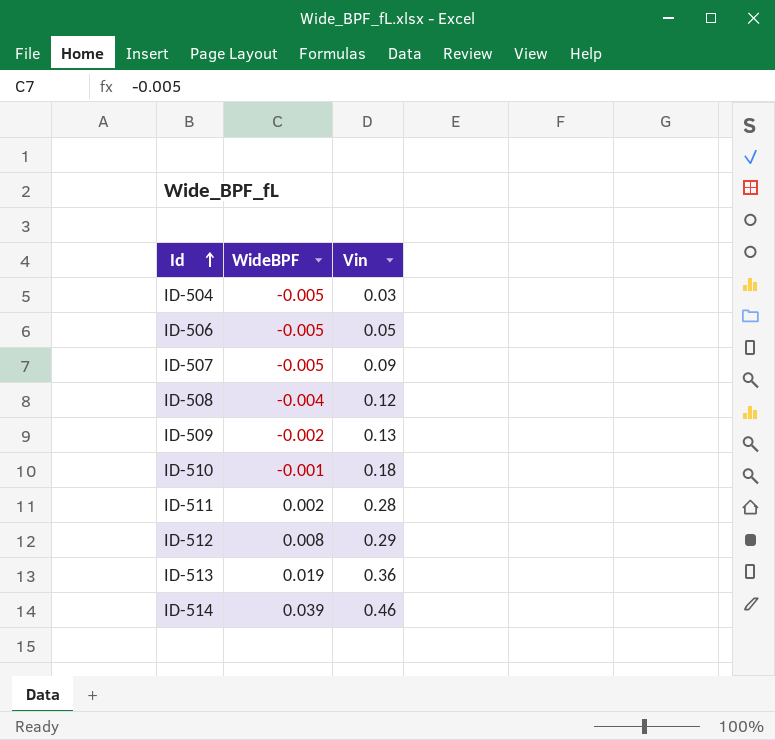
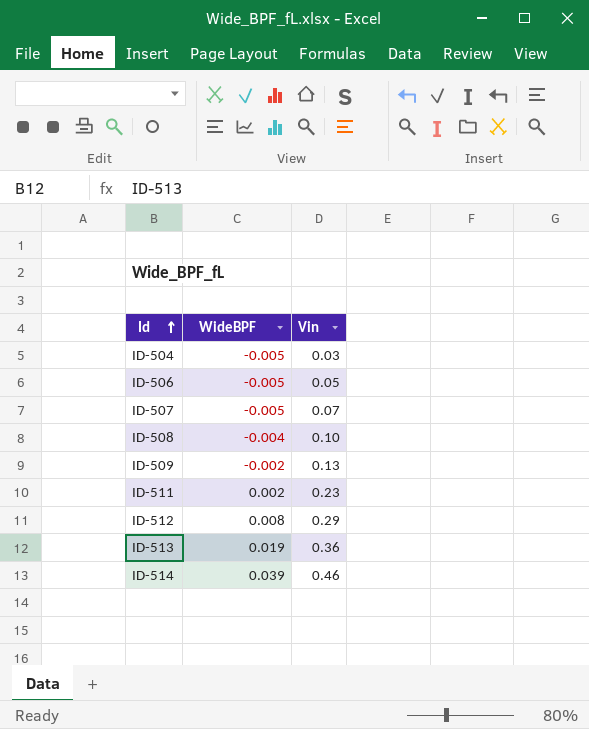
row ID-510: -0.001 | 0.18 -> none
ID-507 | Vin: 0.09 -> 0.07
ID-508 | Vin: 0.12 -> 0.10
ID-511 | Vin: 0.28 -> 0.23

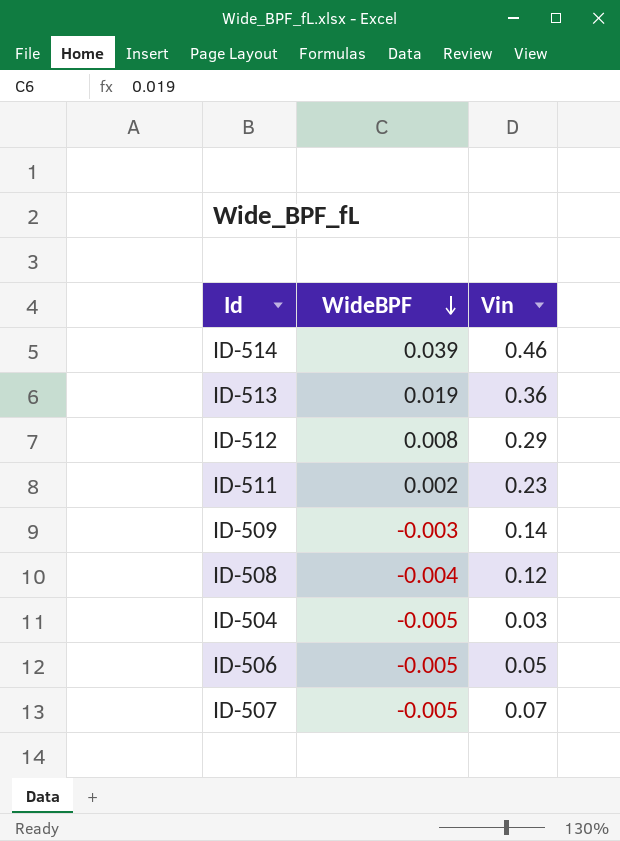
row order: Id ascending -> WideBPF descending
ID-509 | WideBPF: -0.002 -> -0.003
ID-509 | Vin: 0.13 -> 0.14
ID-508 | Vin: 0.10 -> 0.12

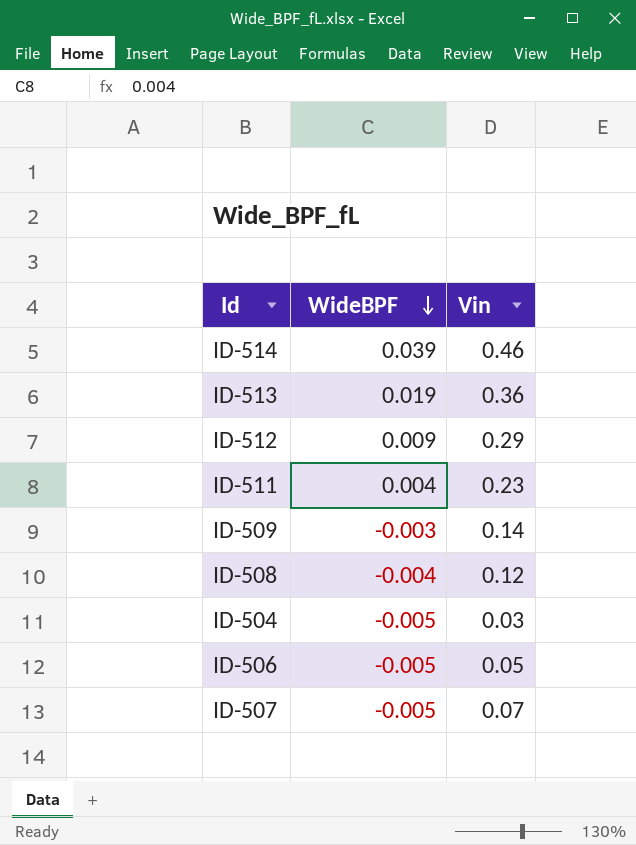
ID-512 | WideBPF: 0.008 -> 0.009
ID-511 | WideBPF: 0.002 -> 0.004

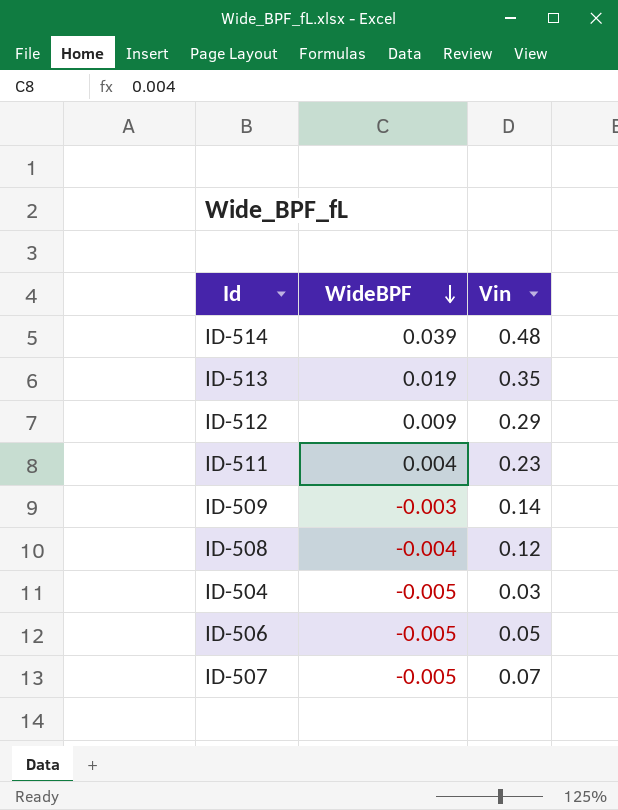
ID-514 | Vin: 0.46 -> 0.48
ID-513 | Vin: 0.36 -> 0.35

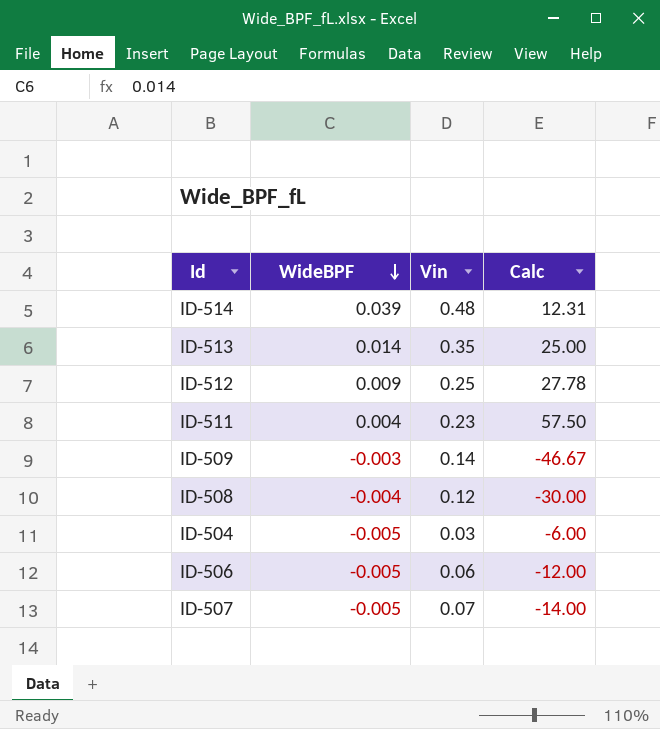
column Calc | formula: none -> [Vin] / [WideBPF]
ID-513 | WideBPF: 0.019 -> 0.014
ID-512 | Vin: 0.29 -> 0.25
ID-506 | Vin: 0.05 -> 0.06

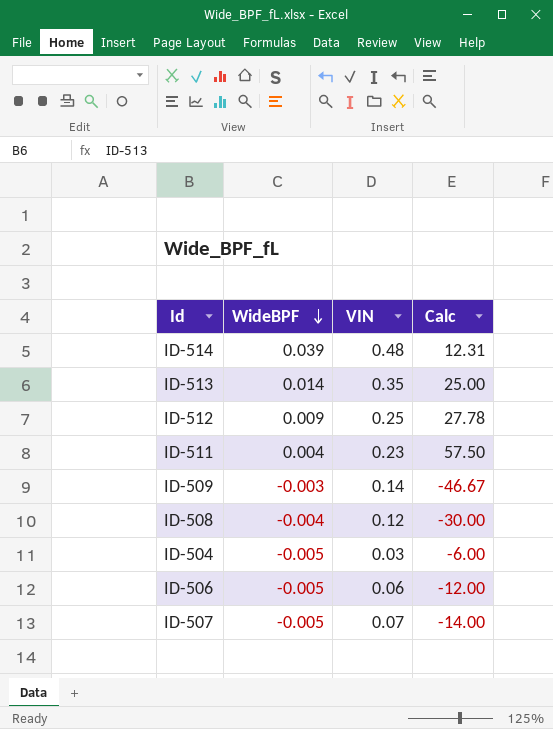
column name: Vin -> VIN

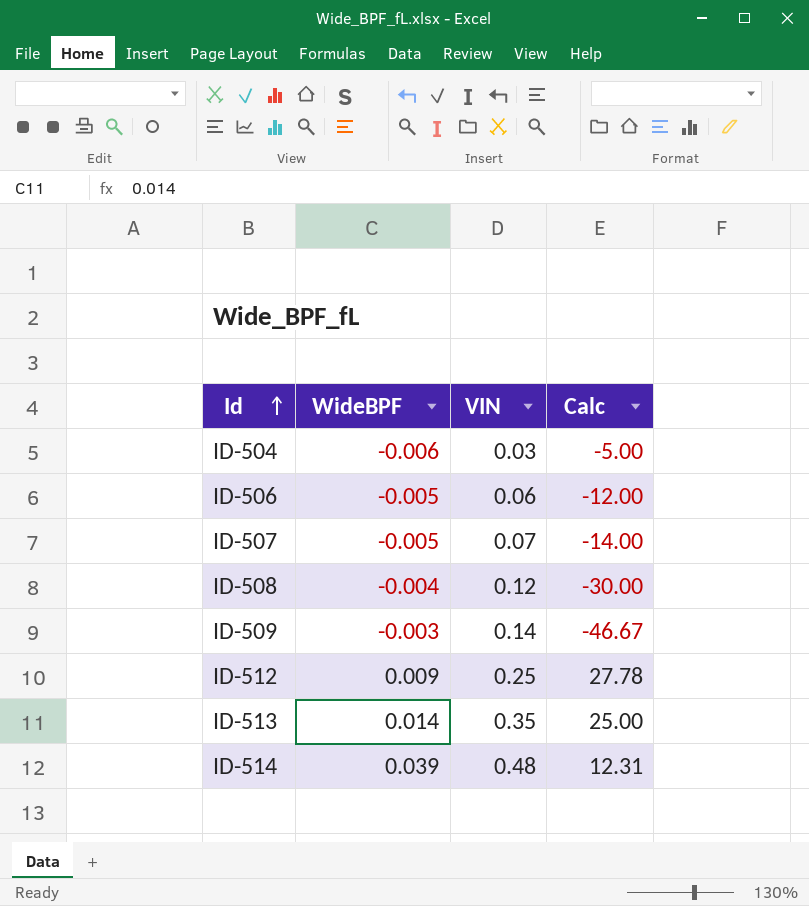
row order: WideBPF descending -> Id ascending
row ID-511: 0.004 | 0.23 | 57.50 -> none
ID-504 | WideBPF: -0.005 -> -0.006
ID-504 | Calc: -6.00 -> -5.00

